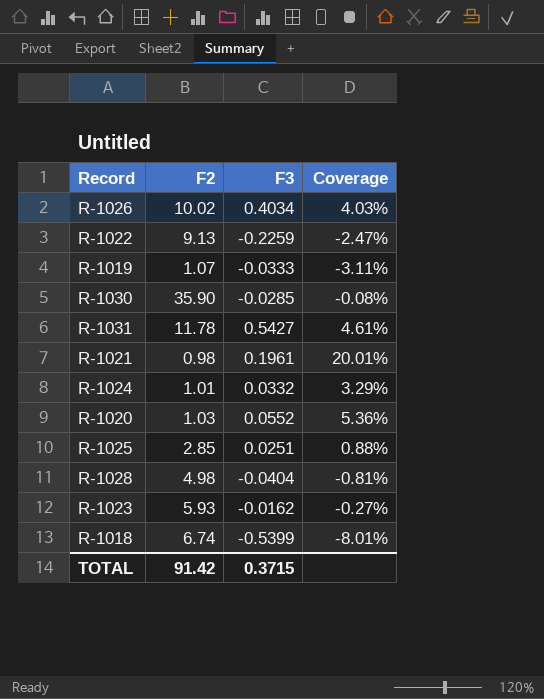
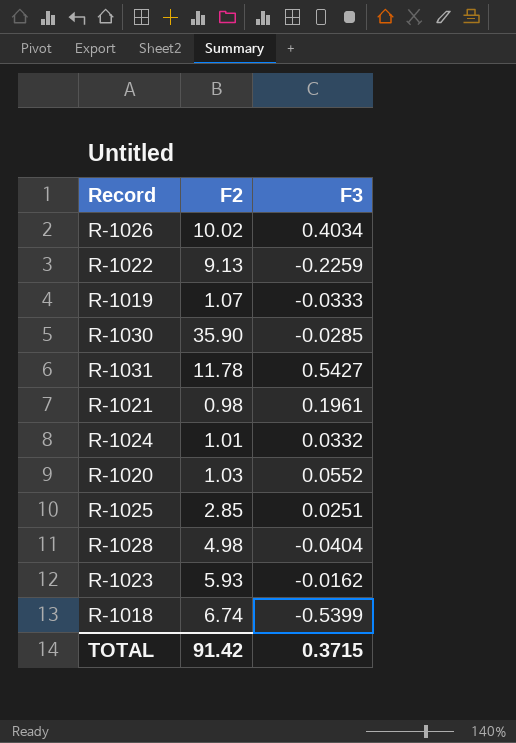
column Coverage | formula: [F3] / [F2] -> none

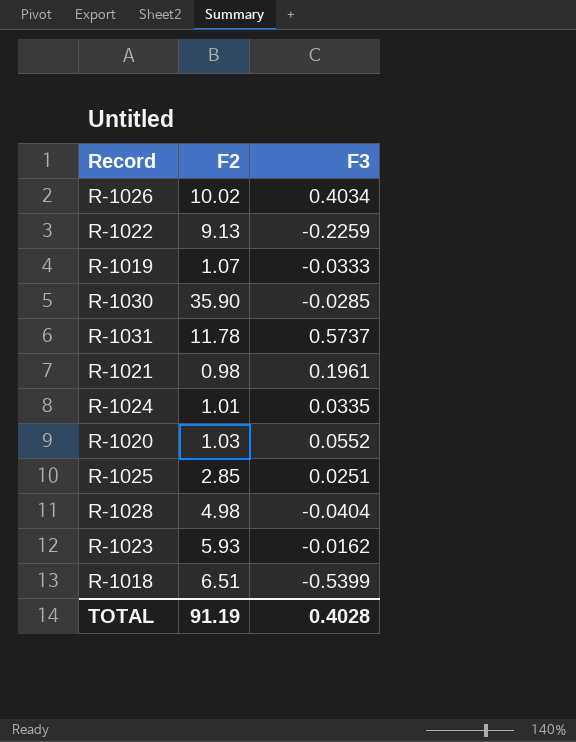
R-1031 | F3: 0.5427 -> 0.5737
R-1024 | F3: 0.0332 -> 0.0335
R-1018 | F2: 6.74 -> 6.51
TOTAL | F2: 91.42 -> 91.19
TOTAL | F3: 0.3715 -> 0.4028

